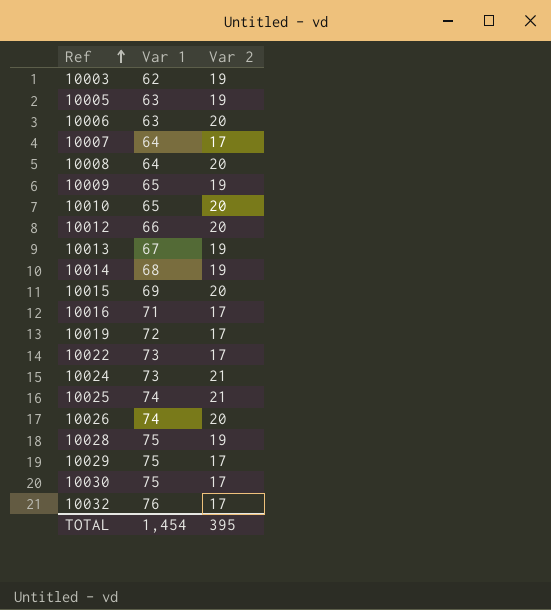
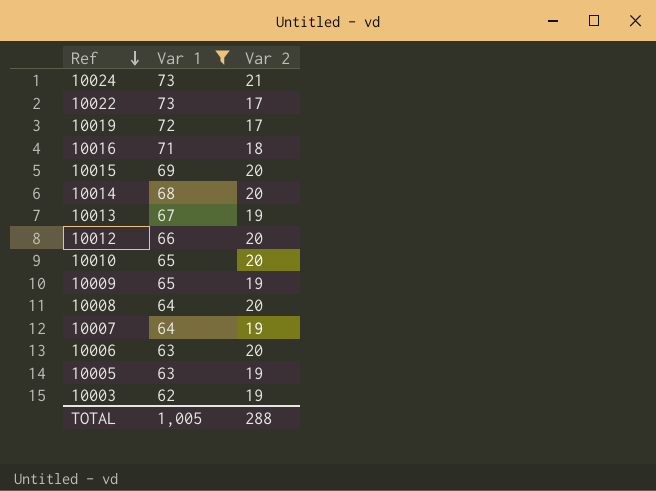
filter: none -> Var 1 <= 73
row order: Ref ascending -> Ref descending
10016 | Var 2: 17 -> 18
10014 | Var 2: 19 -> 20
10007 | Var 2: 17 -> 19
TOTAL | Var 1: 1,454 -> 1,005
TOTAL | Var 2: 395 -> 288

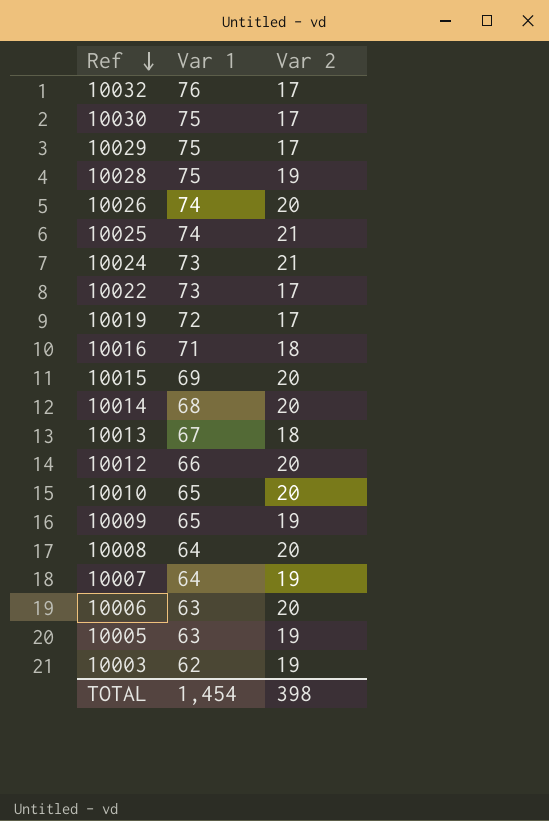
filter: Var 1 <= 73 -> none
10013 | Var 2: 19 -> 18
TOTAL | Var 1: 1,005 -> 1,454
TOTAL | Var 2: 288 -> 398

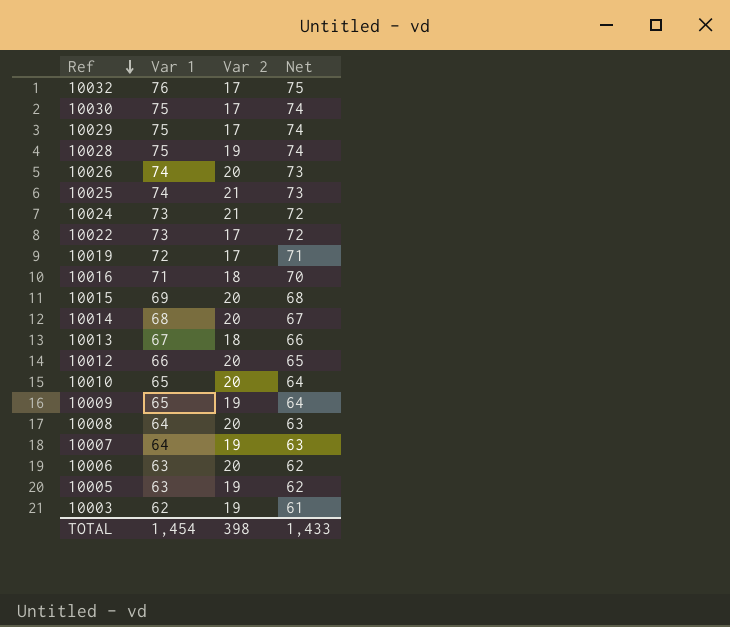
column Net | formula: none -> [Var 1] - 1

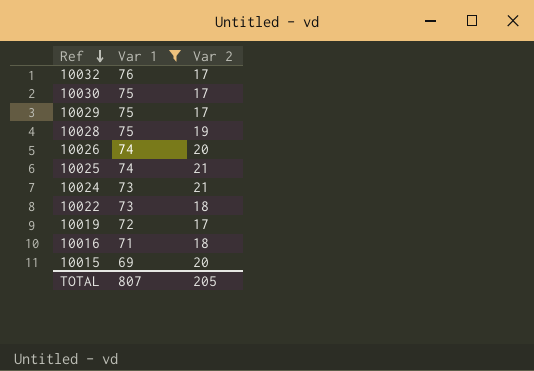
filter: none -> Var 1 >= 69
column Net | formula: [Var 1] - 1 -> none
10022 | Var 2: 17 -> 18
TOTAL | Var 1: 1,454 -> 807
TOTAL | Var 2: 398 -> 205

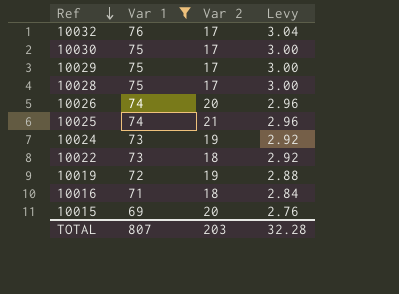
column Levy | formula: none -> [Var 1] * 0.04
10028 | Var 2: 19 -> 17
10024 | Var 2: 21 -> 19
10019 | Var 2: 17 -> 19
TOTAL | Var 2: 205 -> 203

